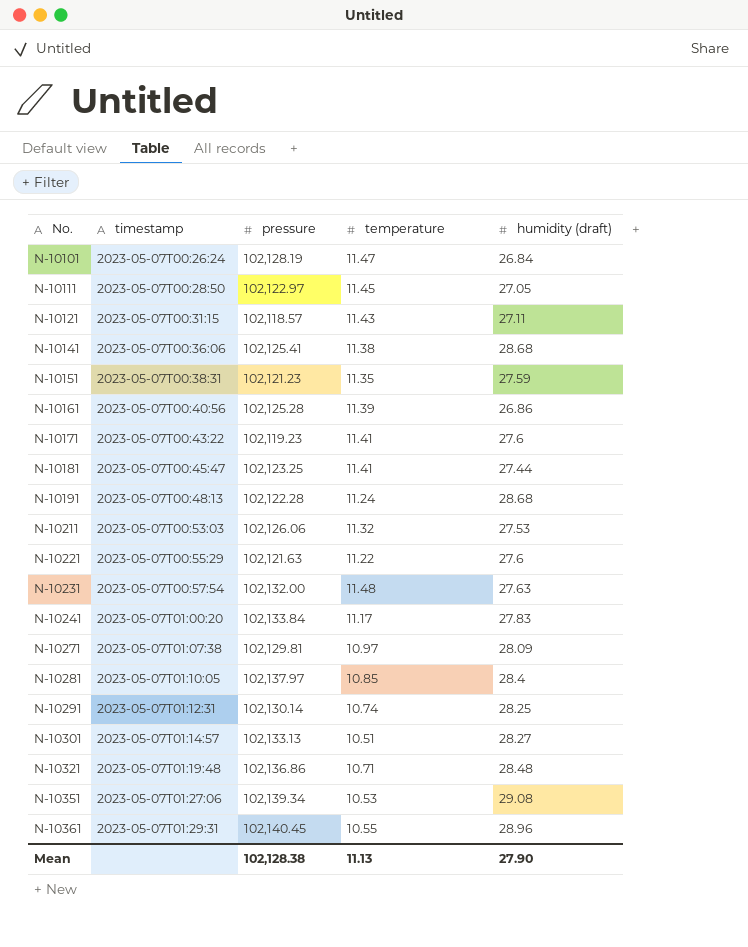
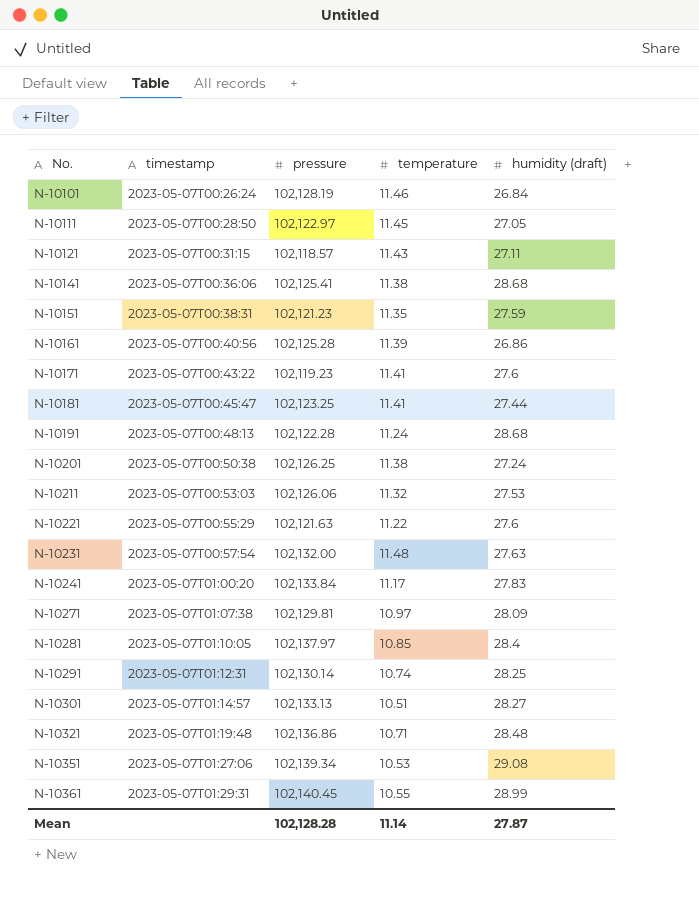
N-10101 | temperature: 11.47 -> 11.46
row N-10201: none -> 2023-05-07T00:50:38 | 102,126.25 | 11.38 | 27.24
N-10361 | humidity (draft): 28.96 -> 28.99
Mean | pressure: 102,128.38 -> 102,128.28
Mean | temperature: 11.13 -> 11.14
Mean | humidity (draft): 27.90 -> 27.87

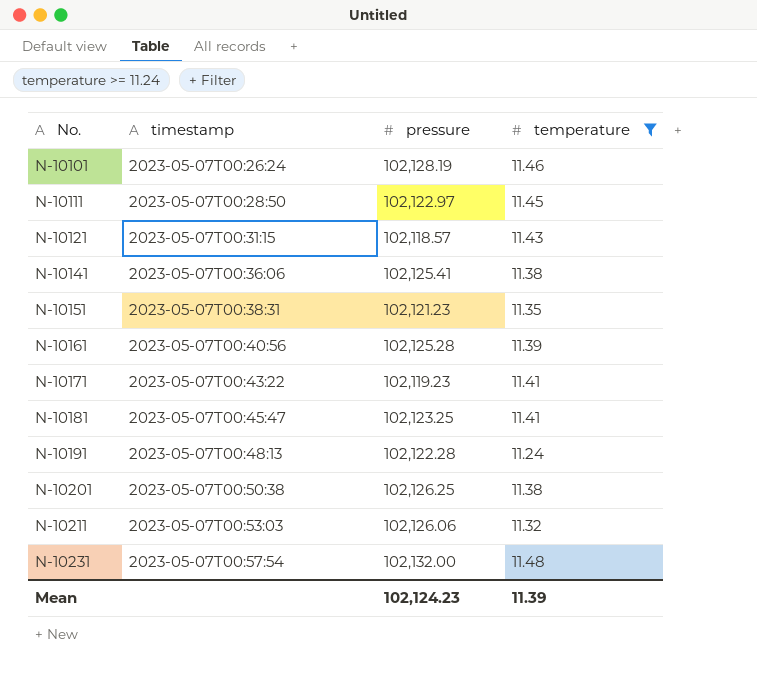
filter: none -> temperature >= 11.24
column humidity (draft) | position: 5 -> none
Mean | pressure: 102,128.28 -> 102,124.23
Mean | temperature: 11.14 -> 11.39

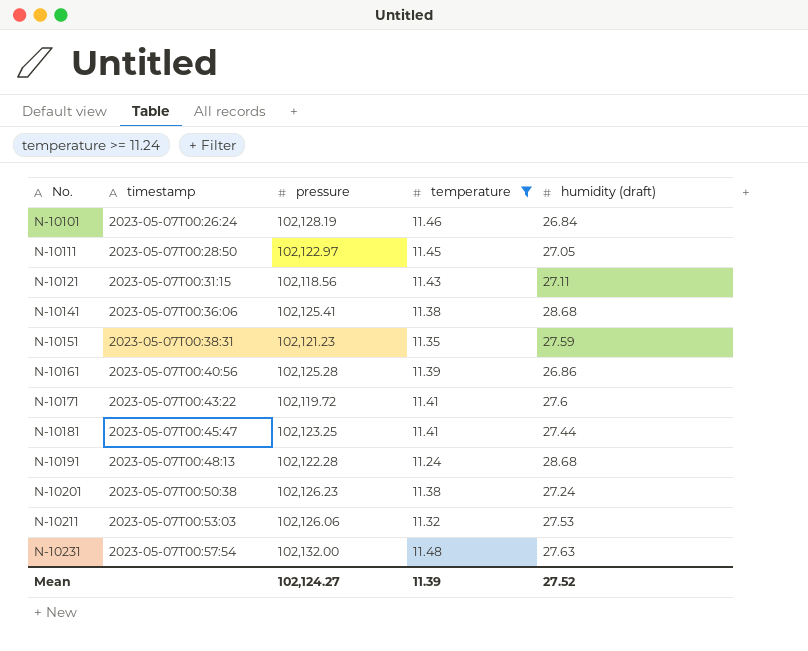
column humidity (draft) | position: none -> 5
N-10121 | pressure: 102,118.57 -> 102,118.56
N-10171 | pressure: 102,119.23 -> 102,119.72
N-10201 | pressure: 102,126.25 -> 102,126.23
Mean | pressure: 102,124.23 -> 102,124.27

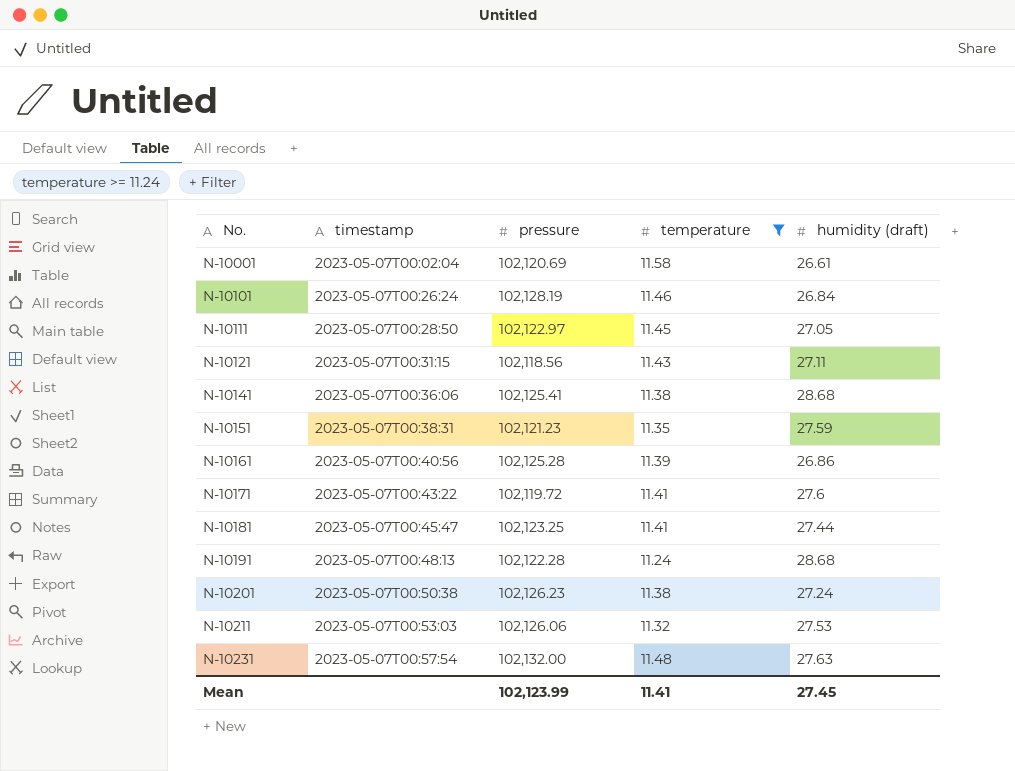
row N-10001: none -> 2023-05-07T00:02:04 | 102,120.69 | 11.58 | 26.61
Mean | pressure: 102,124.27 -> 102,123.99
Mean | temperature: 11.39 -> 11.41
Mean | humidity (draft): 27.52 -> 27.45

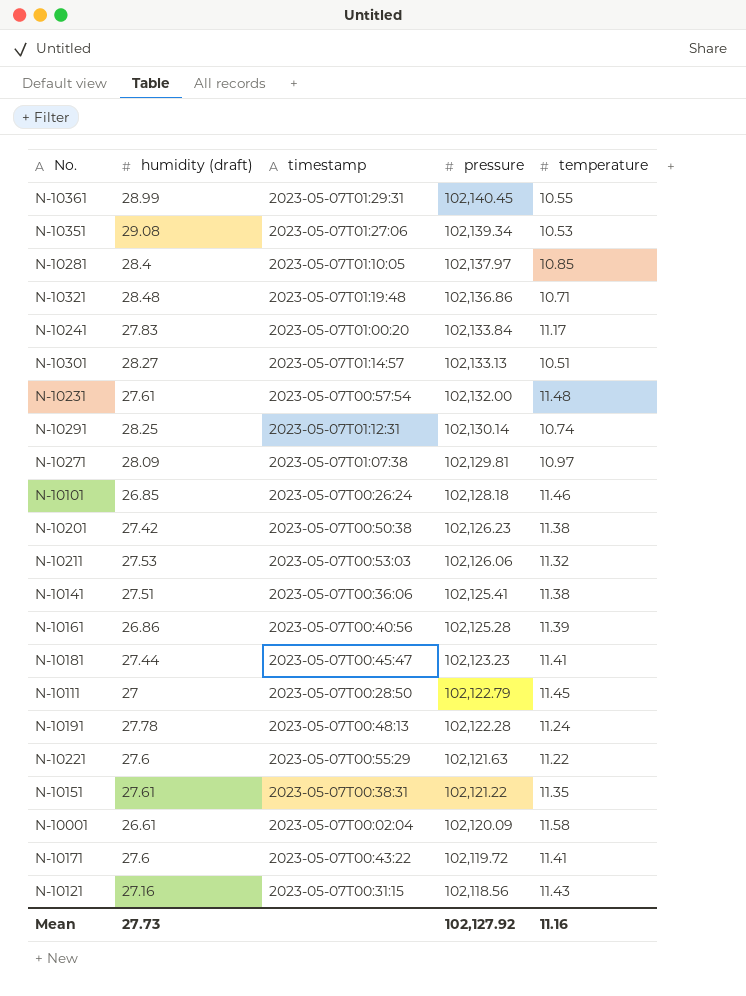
filter: temperature >= 11.24 -> none
row order: No. ascending -> pressure descending
column humidity (draft) | position: 5 -> 2
N-10231 | humidity (draft): 27.63 -> 27.61
N-10101 | humidity (draft): 26.84 -> 26.85
N-10101 | pressure: 102,128.19 -> 102,128.18
N-10201 | humidity (draft): 27.24 -> 27.42
N-10141 | humidity (draft): 28.68 -> 27.51
N-10181 | pressure: 102,123.25 -> 102,123.23
N-10111 | humidity (draft): 27.05 -> 27
N-10111 | pressure: 102,122.97 -> 102,122.79
N-10191 | humidity (draft): 28.68 -> 27.78
N-10151 | humidity (draft): 27.59 -> 27.61
N-10151 | pressure: 102,121.23 -> 102,121.22
N-10001 | pressure: 102,120.69 -> 102,120.09
N-10121 | humidity (draft): 27.11 -> 27.16
Mean | humidity (draft): 27.45 -> 27.73
Mean | pressure: 102,123.99 -> 102,127.92
Mean | temperature: 11.41 -> 11.16

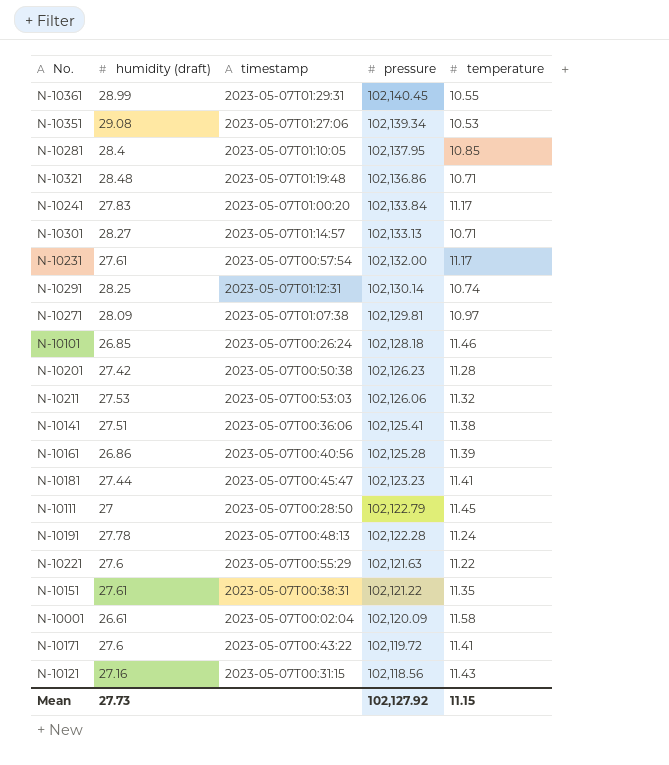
N-10281 | pressure: 102,137.97 -> 102,137.95
N-10301 | temperature: 10.51 -> 10.71
N-10231 | temperature: 11.48 -> 11.17
N-10201 | temperature: 11.38 -> 11.28
Mean | temperature: 11.16 -> 11.15

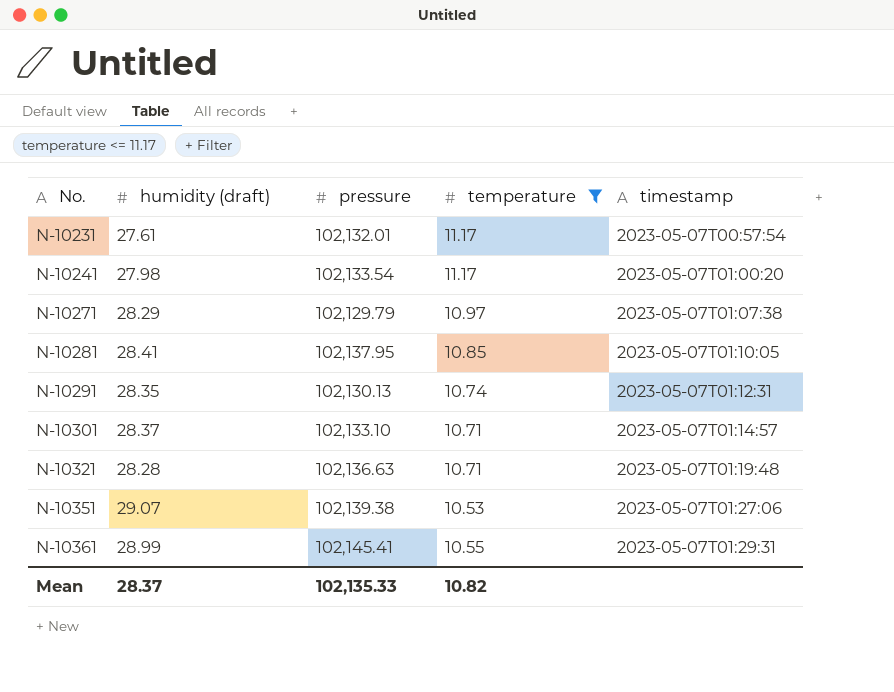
filter: none -> temperature <= 11.17
row order: pressure descending -> No. ascending
column timestamp | position: 3 -> 5
N-10231 | pressure: 102,132.00 -> 102,132.01
N-10241 | humidity (draft): 27.83 -> 27.98
N-10241 | pressure: 102,133.84 -> 102,133.54
N-10271 | humidity (draft): 28.09 -> 28.29
N-10271 | pressure: 102,129.81 -> 102,129.79
N-10281 | humidity (draft): 28.4 -> 28.41
N-10291 | humidity (draft): 28.25 -> 28.35
N-10291 | pressure: 102,130.14 -> 102,130.13
N-10301 | humidity (draft): 28.27 -> 28.37
N-10301 | pressure: 102,133.13 -> 102,133.10
N-10321 | humidity (draft): 28.48 -> 28.28
N-10321 | pressure: 102,136.86 -> 102,136.63
N-10351 | humidity (draft): 29.08 -> 29.07
N-10351 | pressure: 102,139.34 -> 102,139.38
N-10361 | pressure: 102,140.45 -> 102,145.41
Mean | humidity (draft): 27.73 -> 28.37
Mean | pressure: 102,127.92 -> 102,135.33
Mean | temperature: 11.15 -> 10.82

